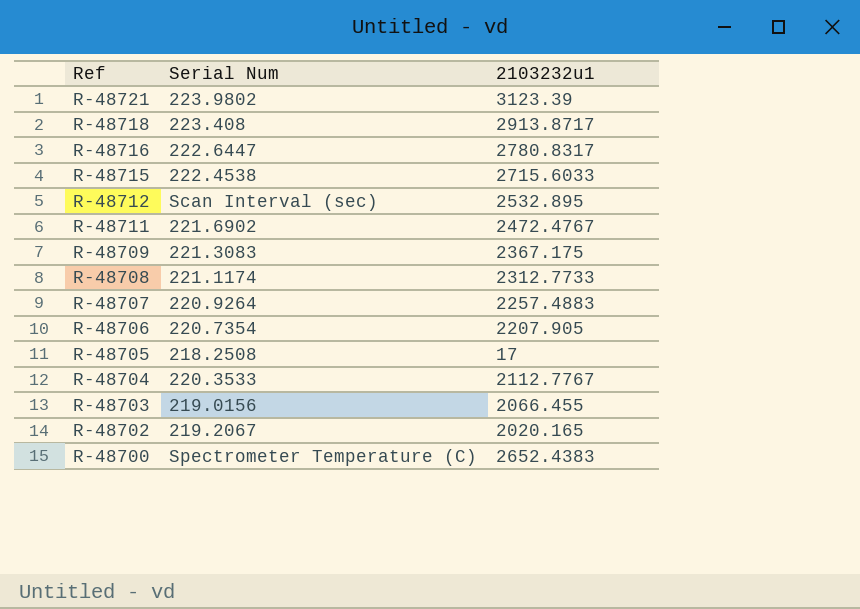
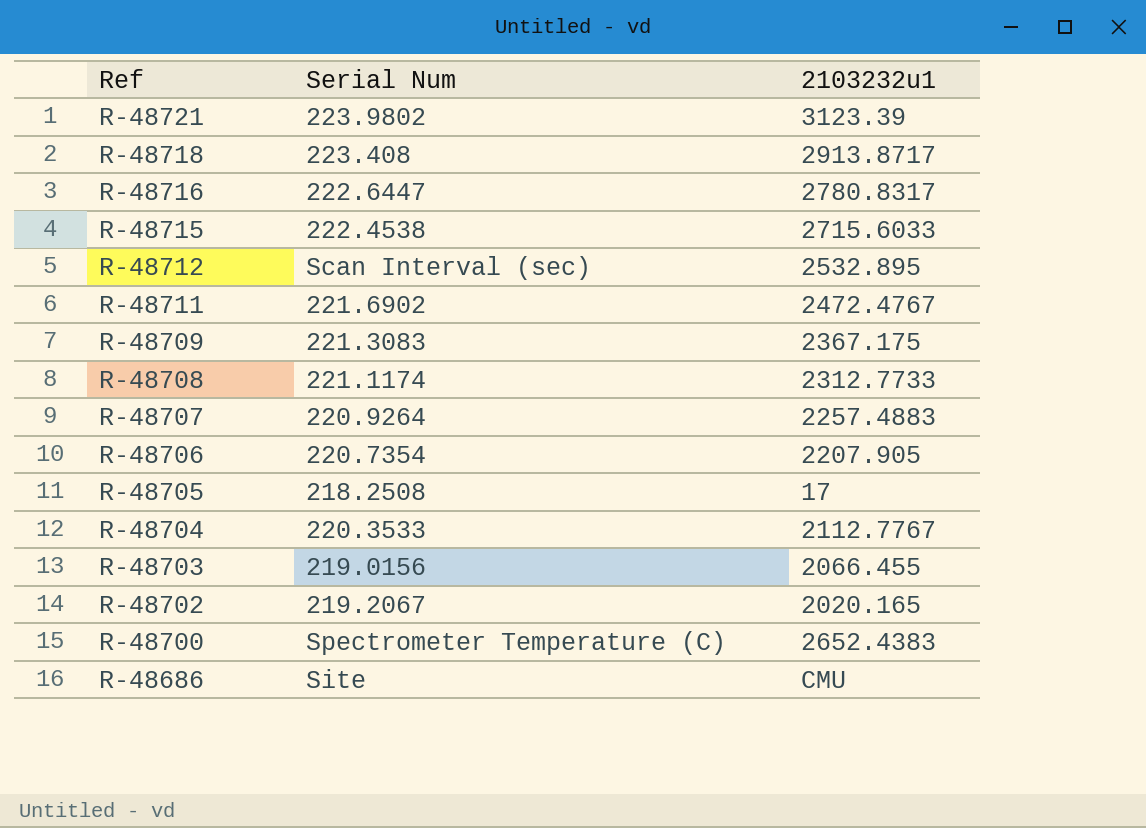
row R-48686: none -> Site | CMU

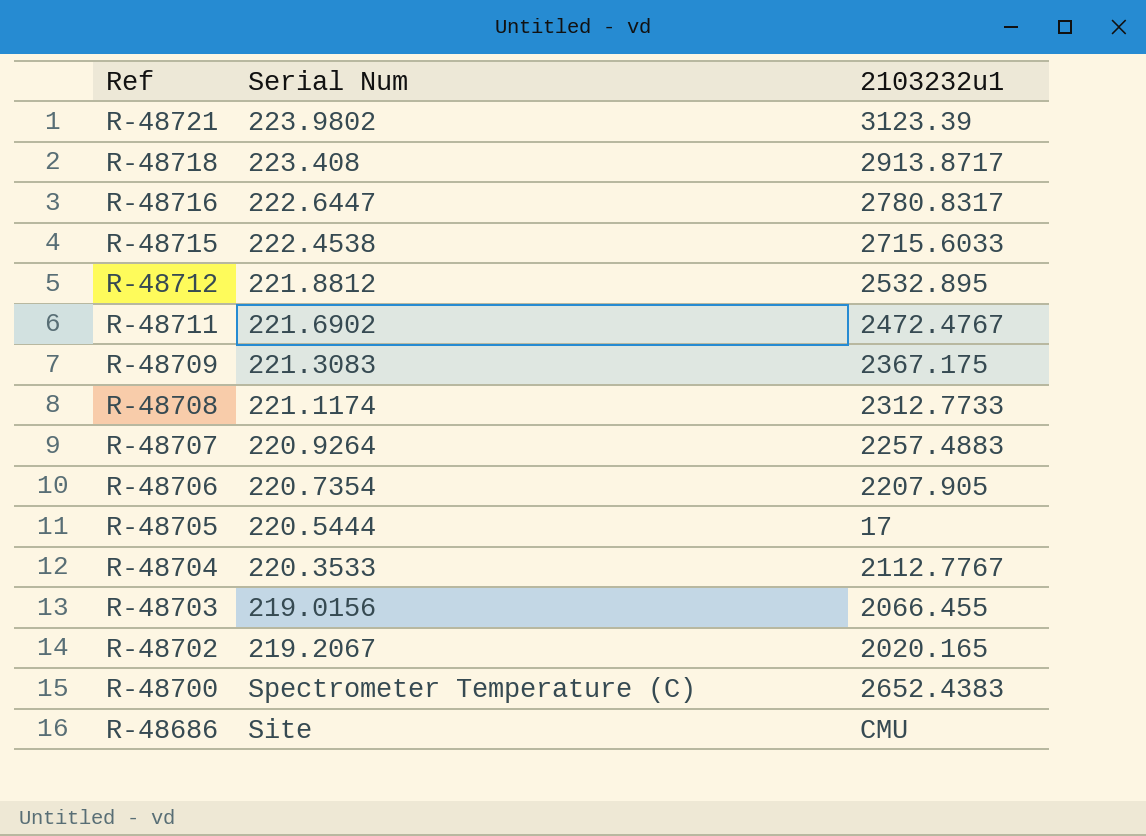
R-48712 | Serial Num: Scan Interval (sec) -> 221.8812
R-48705 | Serial Num: 218.2508 -> 220.5444

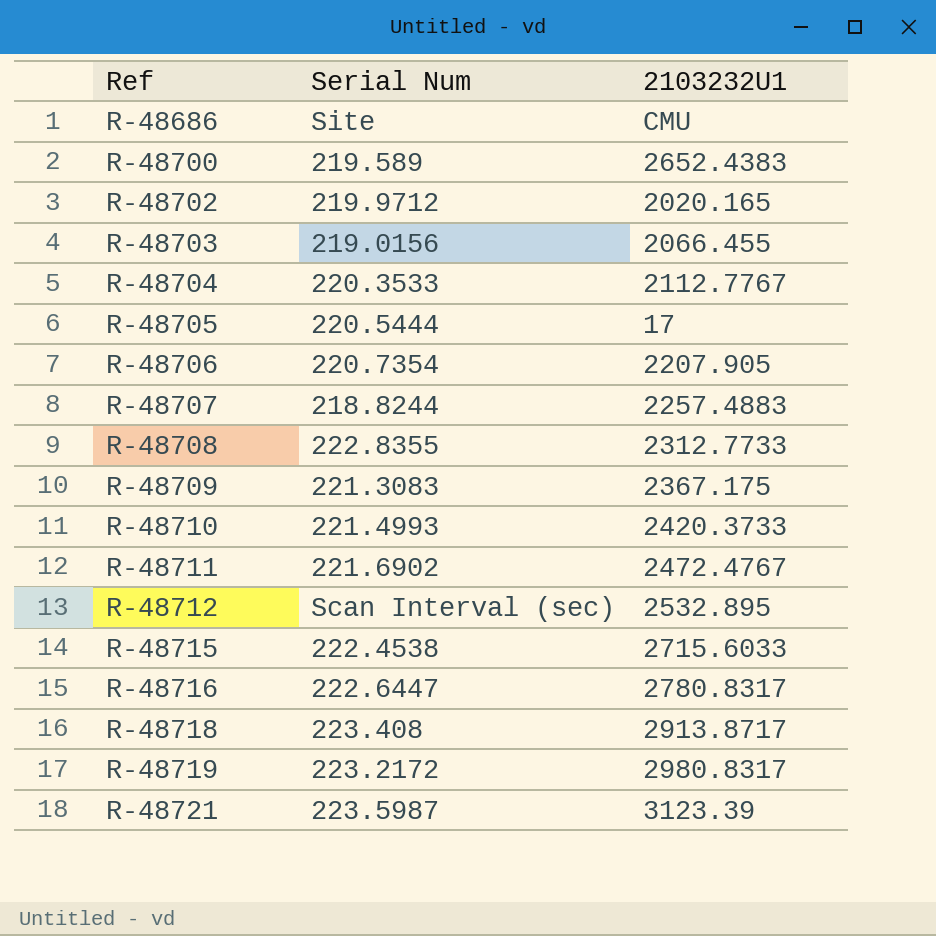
row order: Ref descending -> Ref ascending
column name: 2103232u1 -> 2103232U1
R-48700 | Serial Num: Spectrometer Temperature (C) -> 219.589
R-48702 | Serial Num: 219.2067 -> 219.9712
R-48707 | Serial Num: 220.9264 -> 218.8244
R-48708 | Serial Num: 221.1174 -> 222.8355
row R-48710: none -> 221.4993 | 2420.3733
R-48712 | Serial Num: 221.8812 -> Scan Interval (sec)
row R-48719: none -> 223.2172 | 2980.8317
R-48721 | Serial Num: 223.9802 -> 223.5987

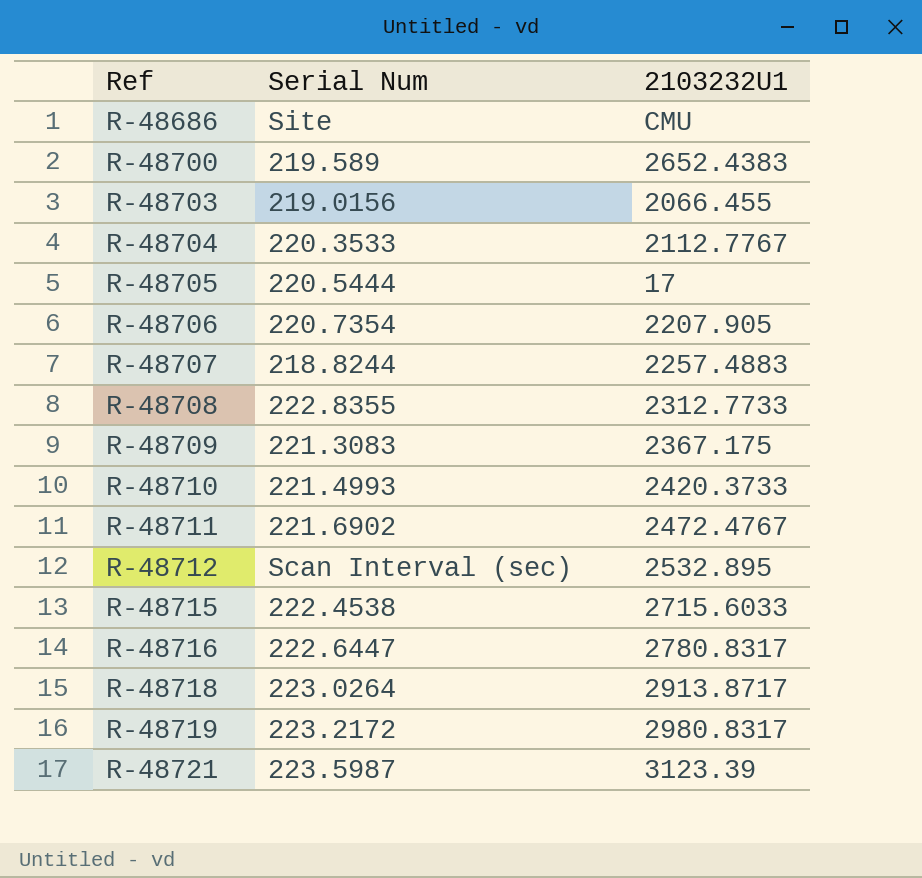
row R-48702: 219.9712 | 2020.165 -> none
R-48718 | Serial Num: 223.408 -> 223.0264

